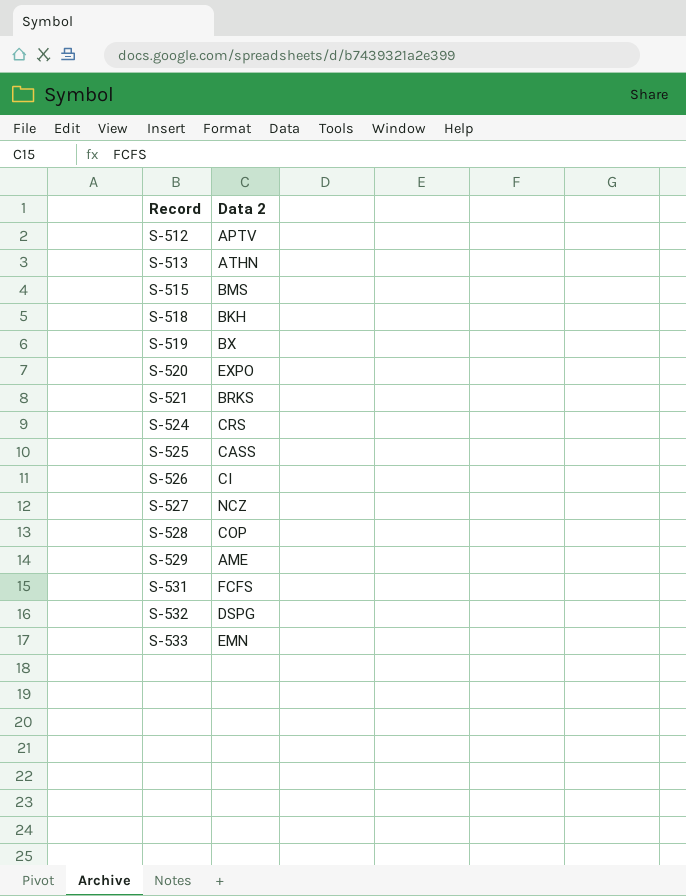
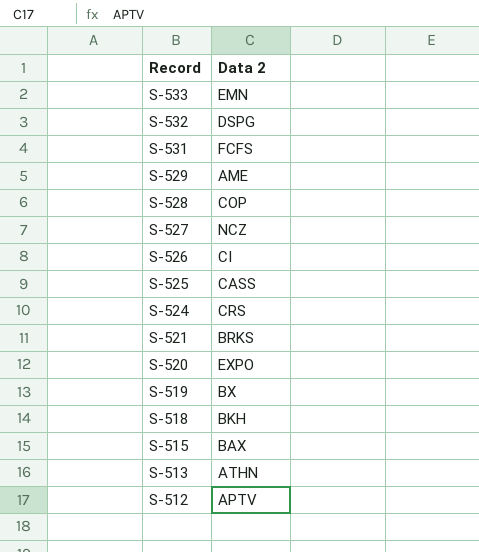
row order: Record ascending -> Record descending
S-515 | Data 2: BMS -> BAX

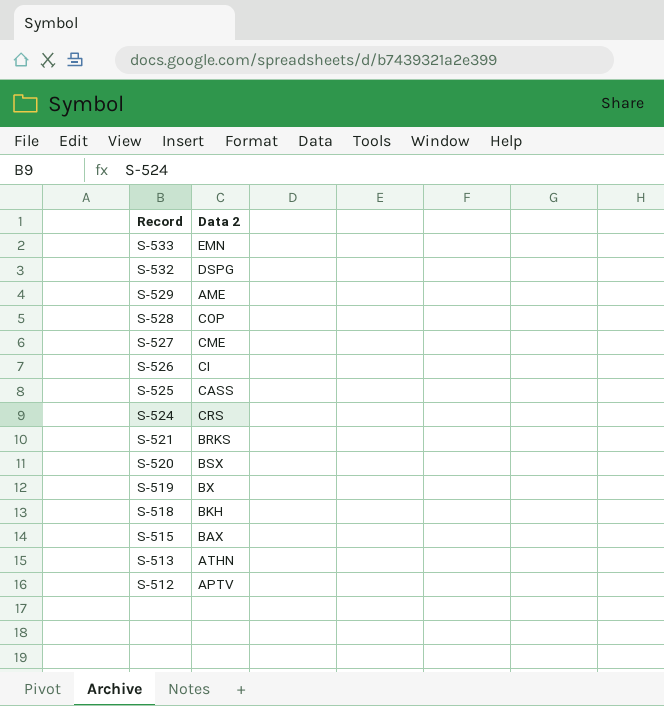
row S-531: FCFS -> none
S-527 | Data 2: NCZ -> CME
S-520 | Data 2: EXPO -> BSX

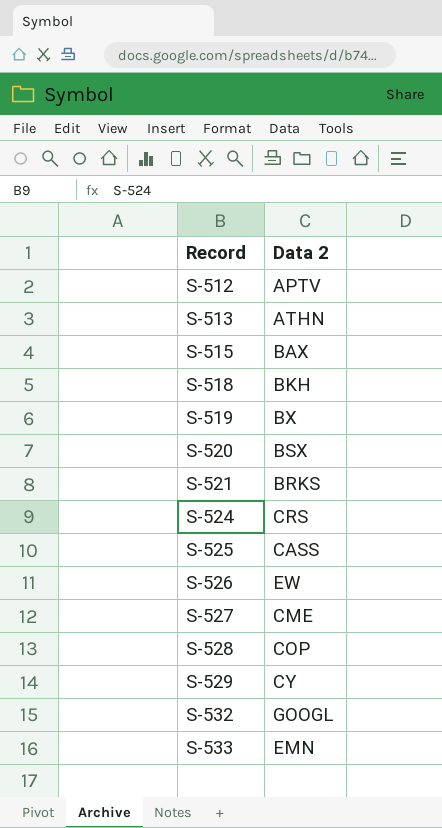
row order: Record descending -> Record ascending
S-526 | Data 2: CI -> EW
S-529 | Data 2: AME -> CY
S-532 | Data 2: DSPG -> GOOGL

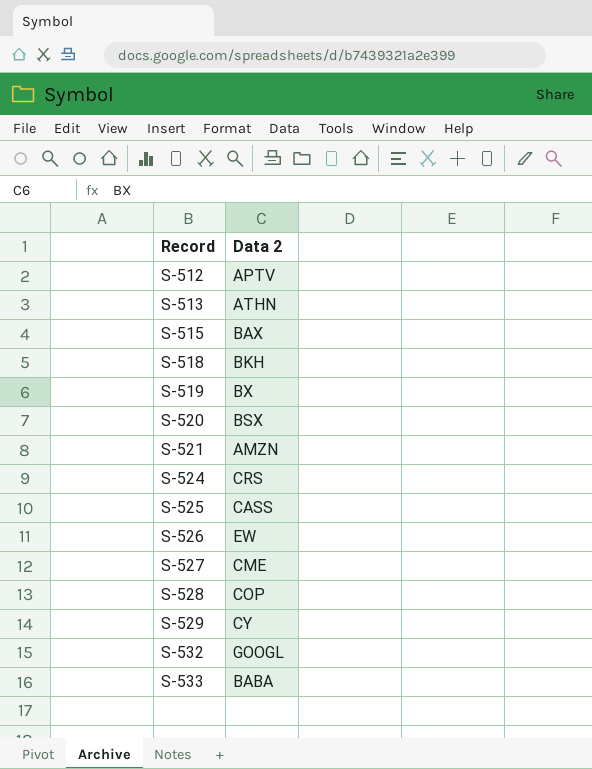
S-521 | Data 2: BRKS -> AMZN
S-533 | Data 2: EMN -> BABA

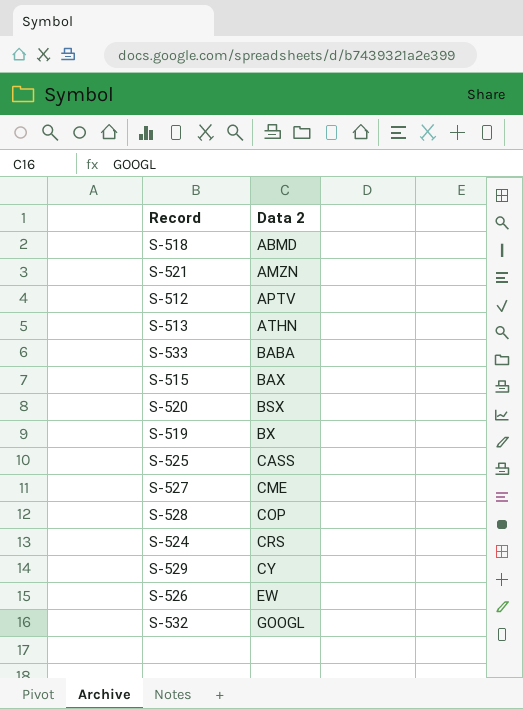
row order: Record ascending -> Data 2 ascending
S-518 | Data 2: BKH -> ABMD

